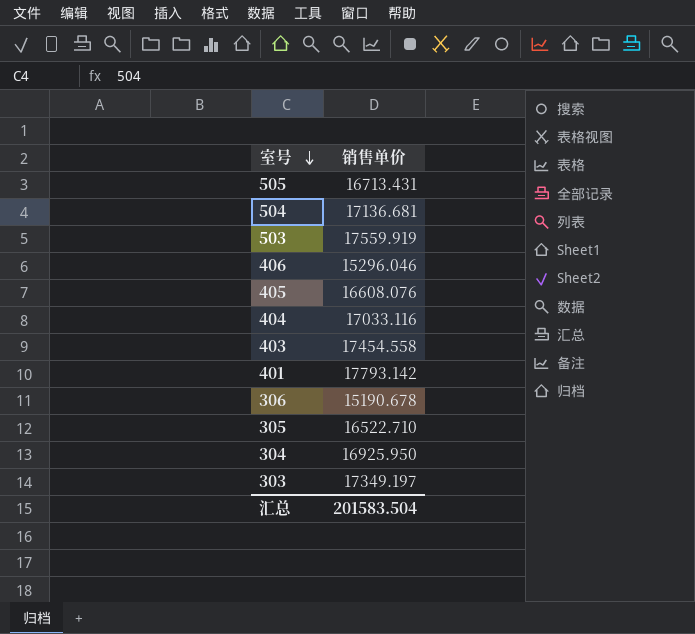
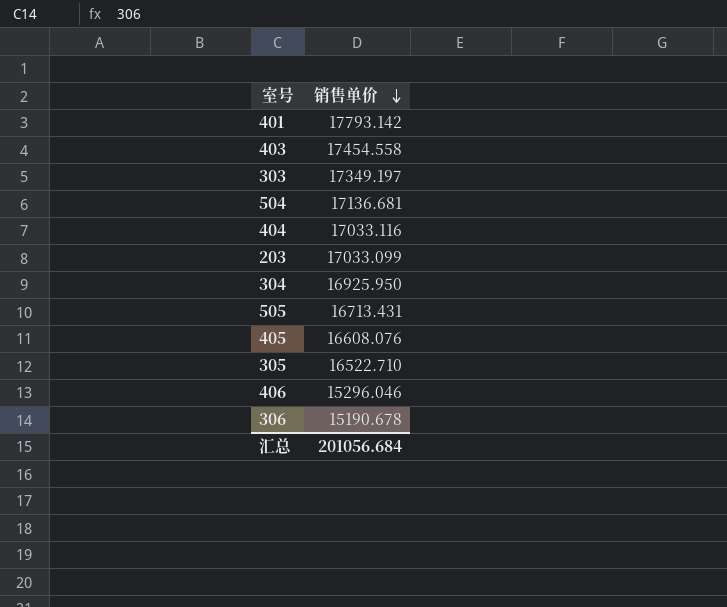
row order: 室号 descending -> 销售单价 descending
row 503: 17559.919 -> none
row 203: none -> 17033.099
汇总 | 销售单价: 201583.504 -> 201056.684

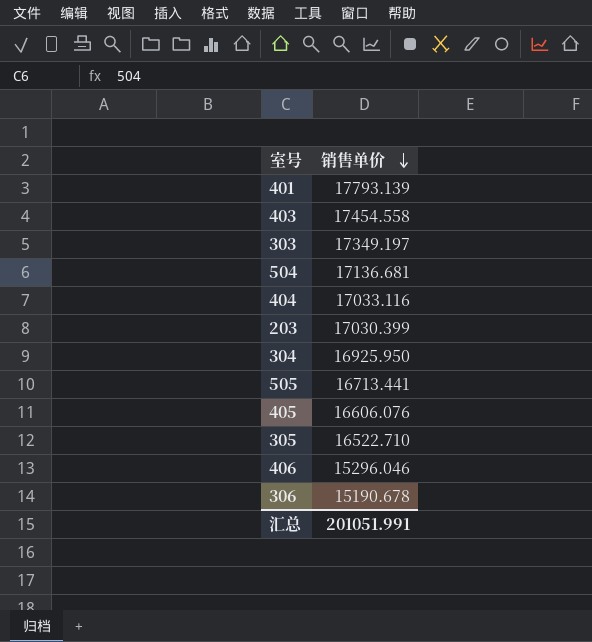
401 | 销售单价: 17793.142 -> 17793.139
203 | 销售单价: 17033.099 -> 17030.399
505 | 销售单价: 16713.431 -> 16713.441
405 | 销售单价: 16608.076 -> 16606.076
汇总 | 销售单价: 201056.684 -> 201051.991

